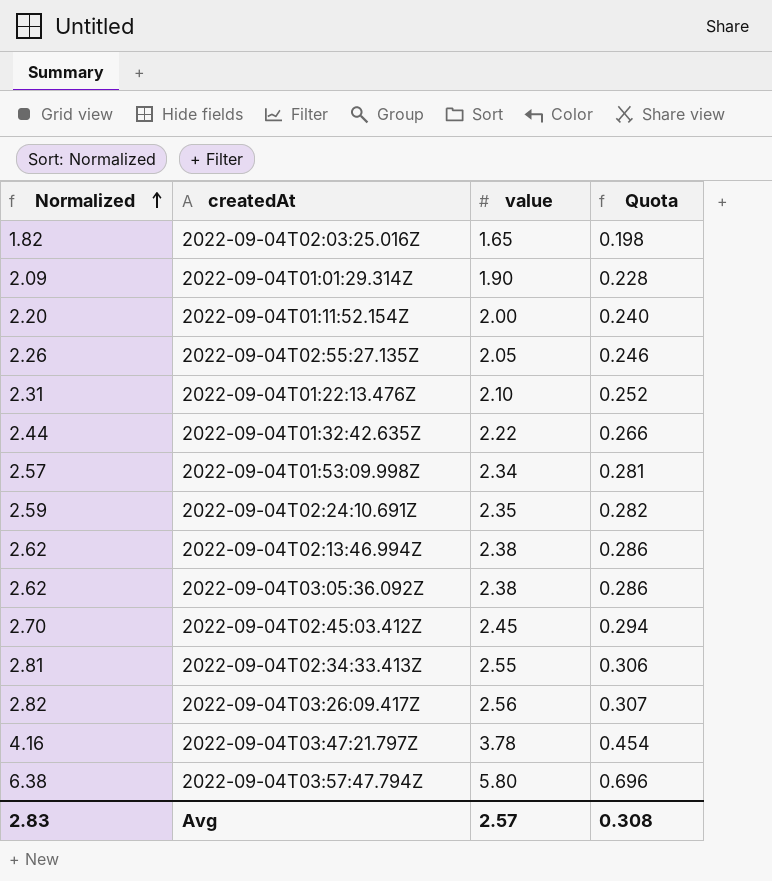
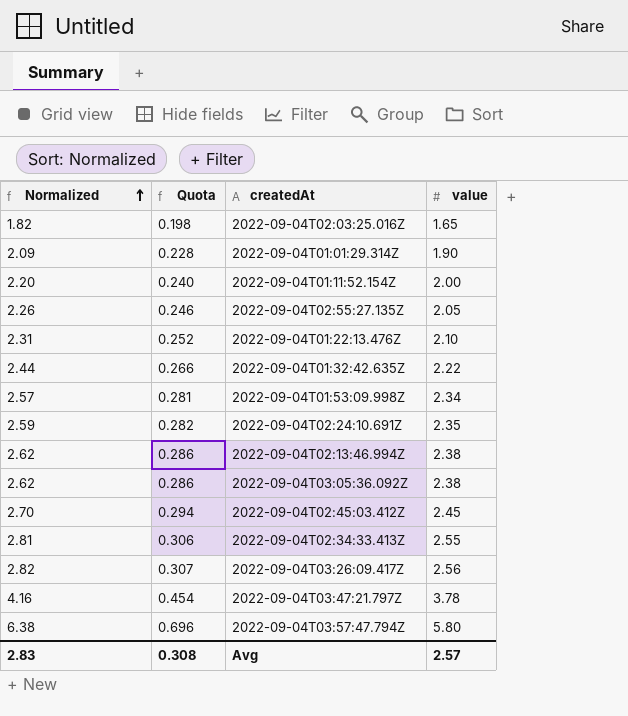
column Quota | position: 4 -> 2

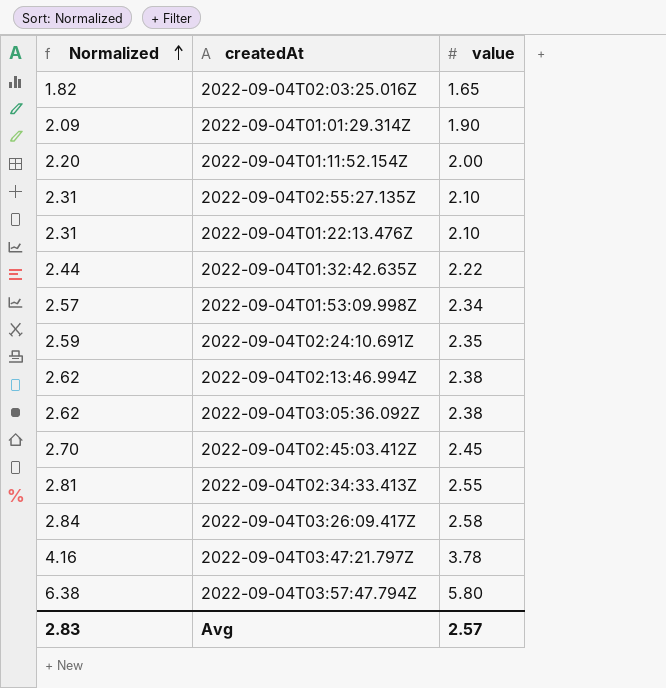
column Quota | formula: [value] * 0.12 -> none
2022-09-04T02:55:27.135Z | Normalized: 2.26 -> 2.31
2022-09-04T02:55:27.135Z | value: 2.05 -> 2.10
2022-09-04T03:26:09.417Z | Normalized: 2.82 -> 2.84
2022-09-04T03:26:09.417Z | value: 2.56 -> 2.58

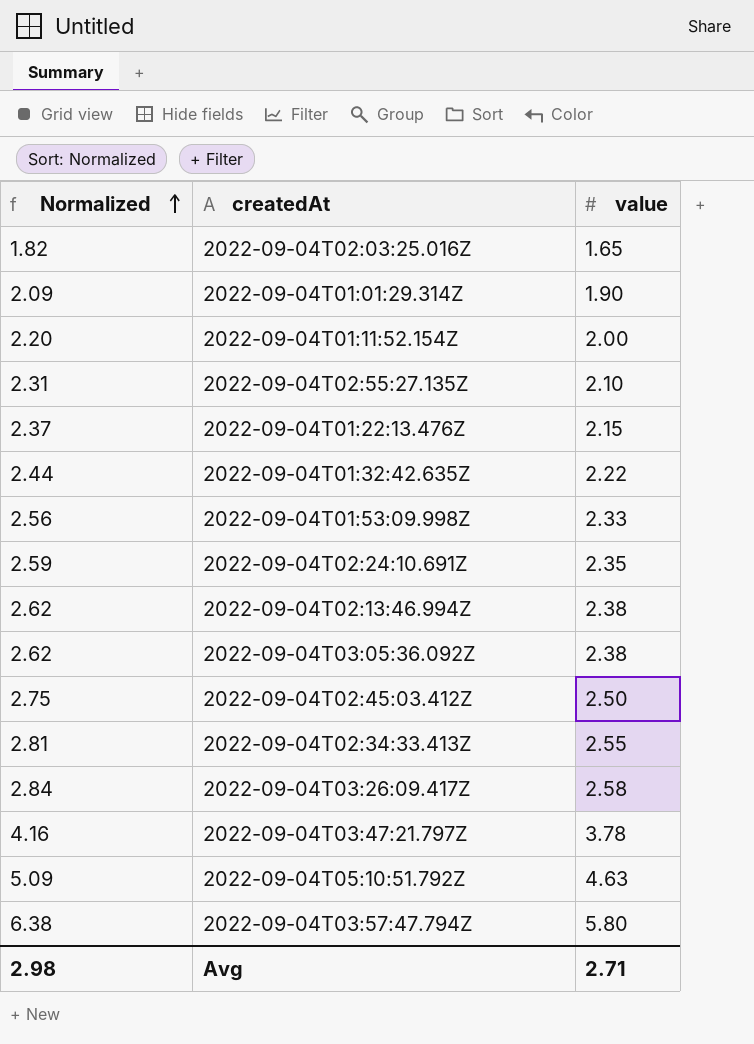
2022-09-04T01:22:13.476Z | Normalized: 2.31 -> 2.37
2022-09-04T01:22:13.476Z | value: 2.10 -> 2.15
2022-09-04T01:53:09.998Z | Normalized: 2.57 -> 2.56
2022-09-04T01:53:09.998Z | value: 2.34 -> 2.33
2022-09-04T02:45:03.412Z | Normalized: 2.70 -> 2.75
2022-09-04T02:45:03.412Z | value: 2.45 -> 2.50
row 2022-09-04T05:10:51.792Z: none -> 5.09 | 4.63
Avg | Normalized: 2.83 -> 2.98
Avg | value: 2.57 -> 2.71

